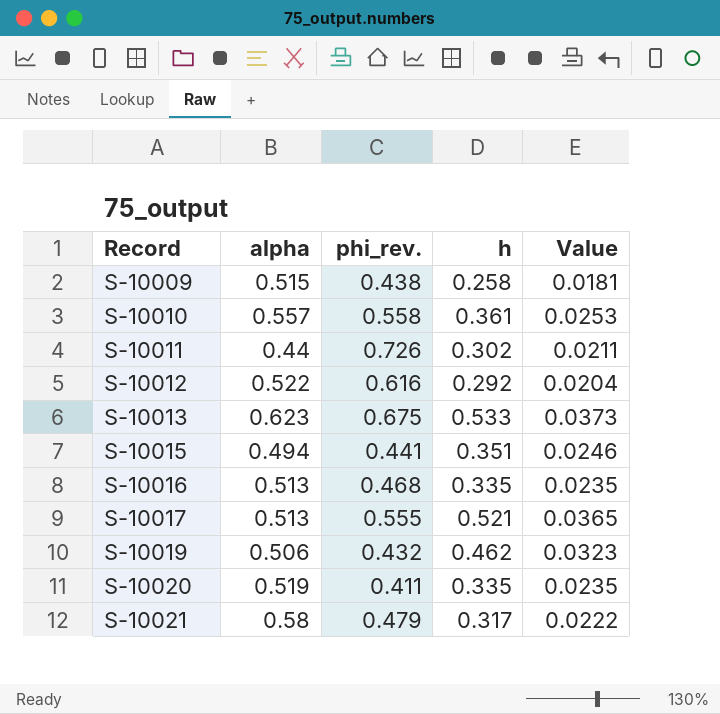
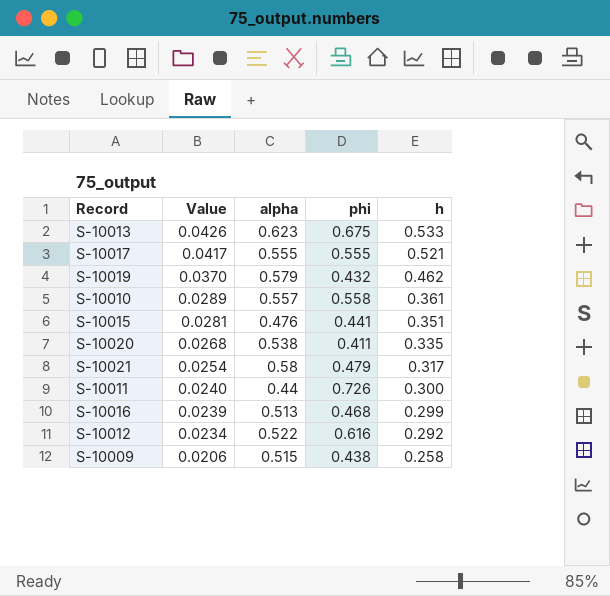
row order: Record ascending -> Value descending
column Value | formula: [h] * 0.07 -> [h] * 0.08
column Value | position: 5 -> 2
column name: phi_rev. -> phi
S-10017 | alpha: 0.513 -> 0.555
S-10019 | alpha: 0.506 -> 0.579
S-10015 | alpha: 0.494 -> 0.476
S-10020 | alpha: 0.519 -> 0.538
S-10011 | h: 0.302 -> 0.300
S-10016 | h: 0.335 -> 0.299

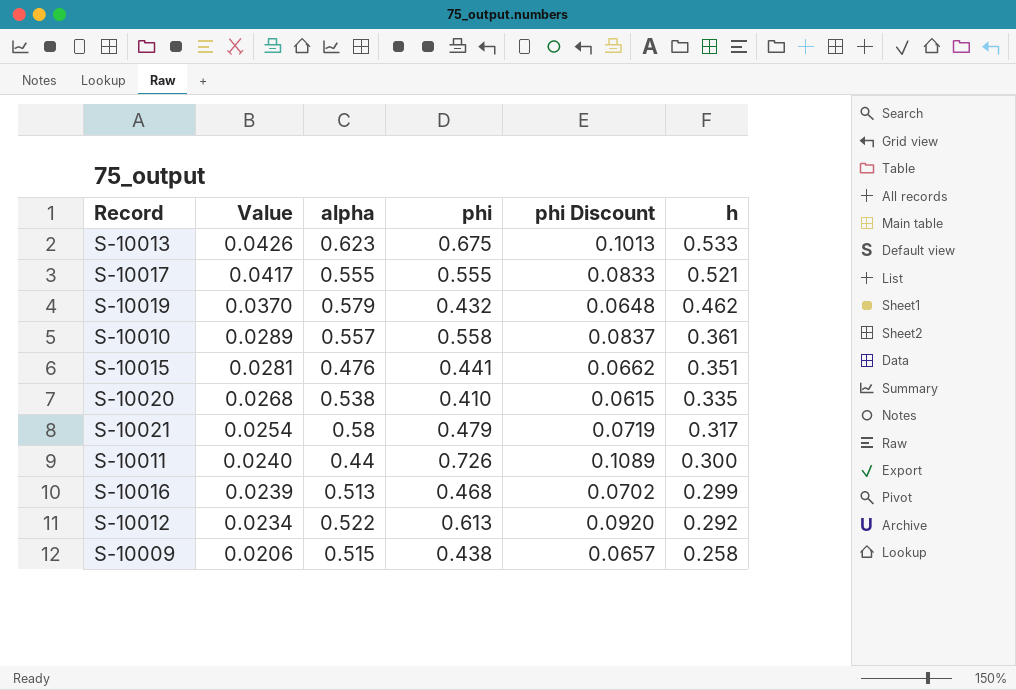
column phi Discount | formula: none -> [phi] * 0.15
S-10020 | phi: 0.411 -> 0.410
S-10012 | phi: 0.616 -> 0.613

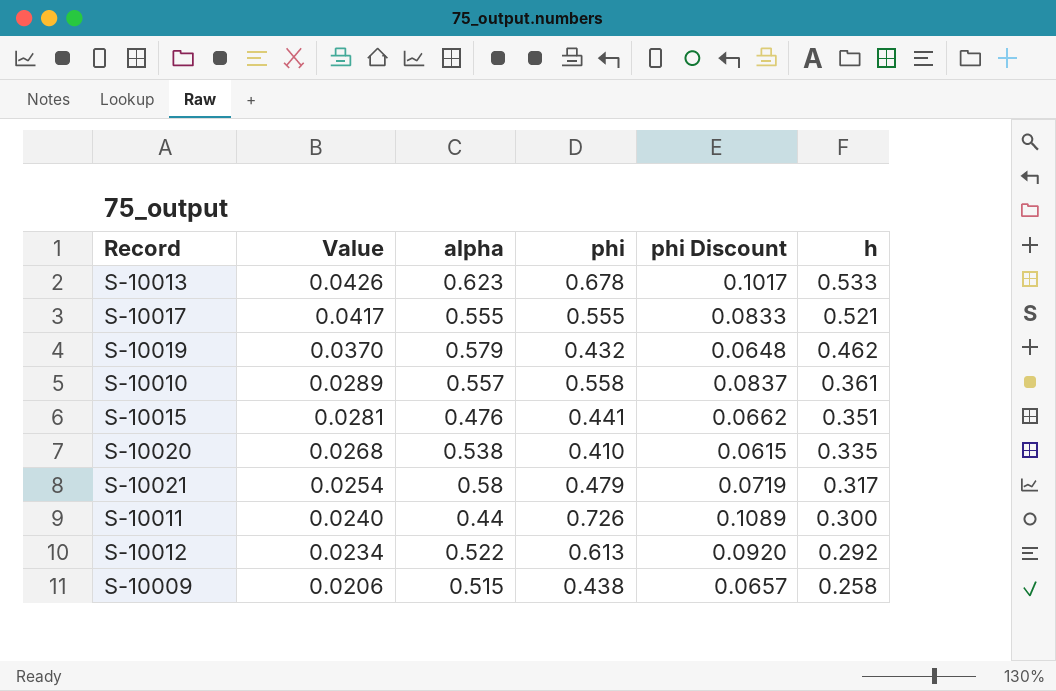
row S-10016: 0.0239 | 0.513 | 0.468 | 0.0702 | 0.299 -> none
S-10013 | phi: 0.675 -> 0.678
S-10013 | phi Discount: 0.1013 -> 0.1017

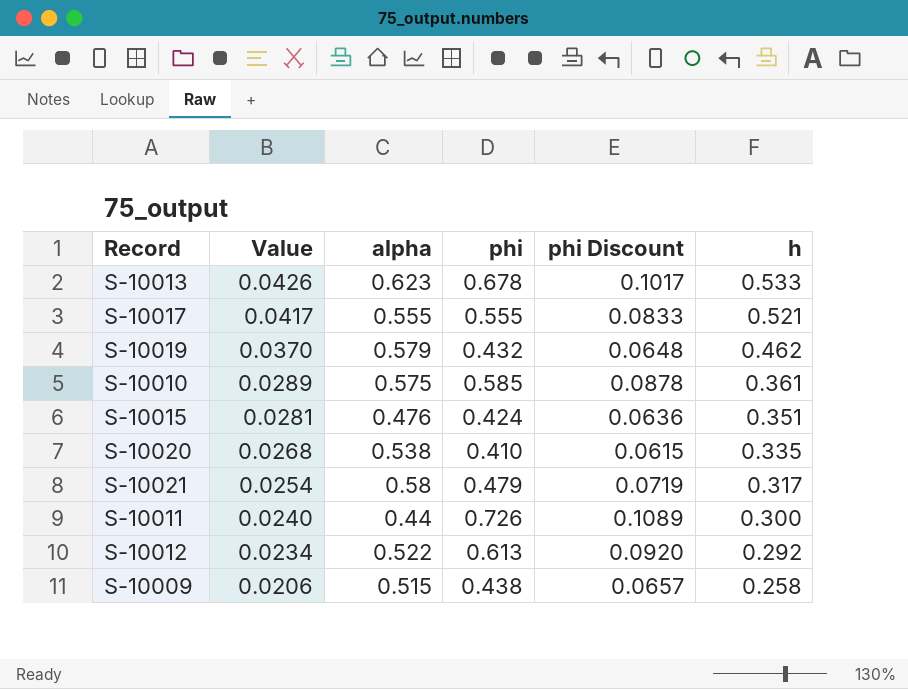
S-10010 | alpha: 0.557 -> 0.575
S-10010 | phi: 0.558 -> 0.585
S-10010 | phi Discount: 0.0837 -> 0.0878
S-10015 | phi: 0.441 -> 0.424
S-10015 | phi Discount: 0.0662 -> 0.0636

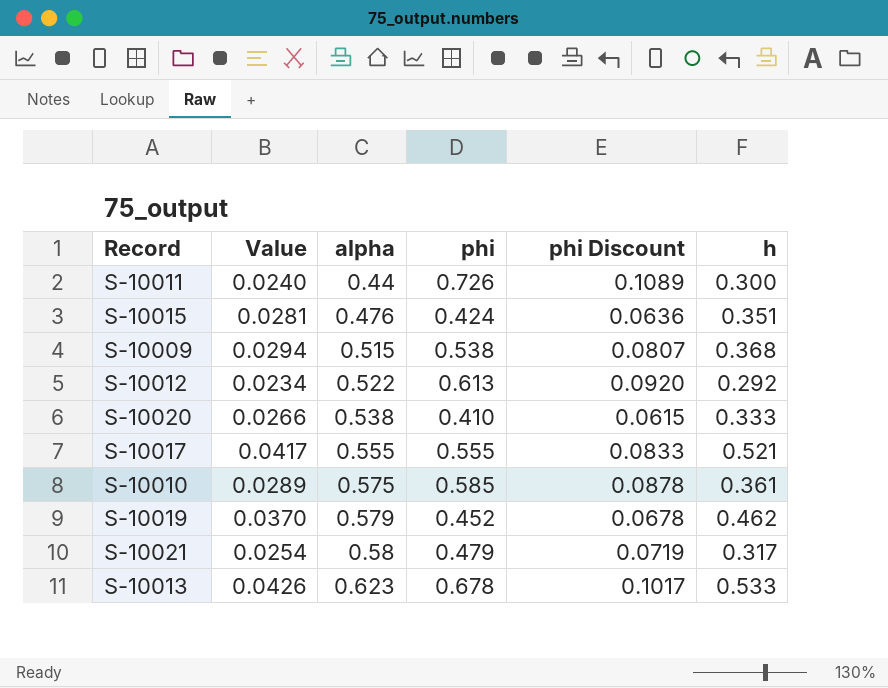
row order: Value descending -> alpha ascending
S-10009 | Value: 0.0206 -> 0.0294
S-10009 | phi: 0.438 -> 0.538
S-10009 | phi Discount: 0.0657 -> 0.0807
S-10009 | h: 0.258 -> 0.368
S-10020 | Value: 0.0268 -> 0.0266
S-10020 | h: 0.335 -> 0.333
S-10019 | phi: 0.432 -> 0.452
S-10019 | phi Discount: 0.0648 -> 0.0678

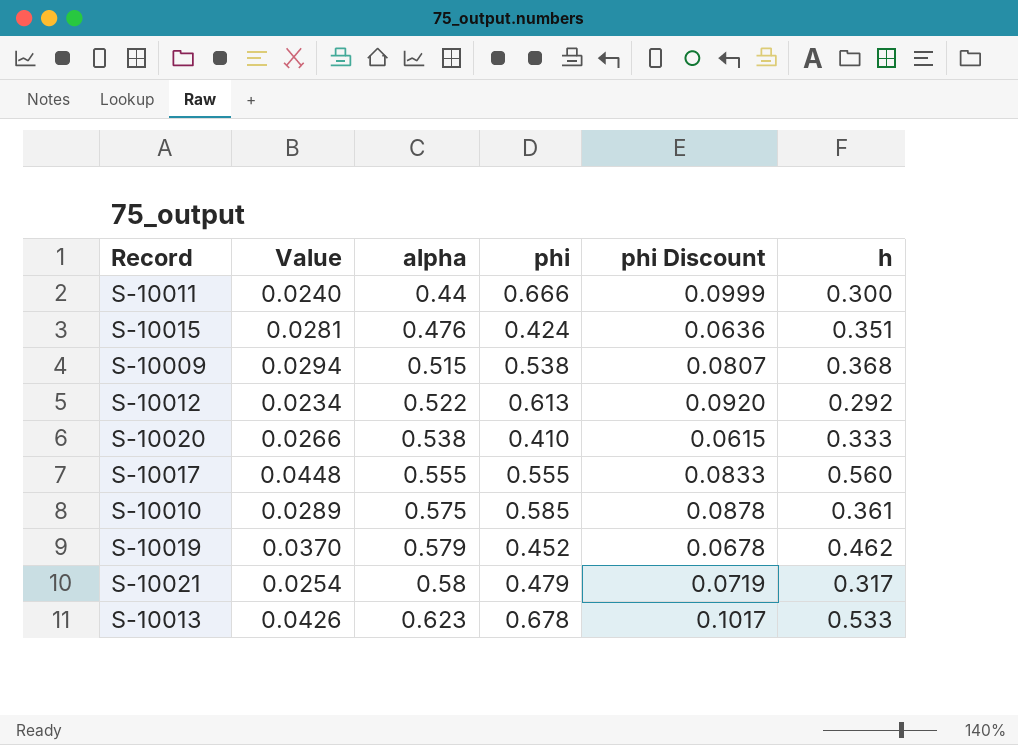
S-10011 | phi: 0.726 -> 0.666
S-10011 | phi Discount: 0.1089 -> 0.0999
S-10017 | Value: 0.0417 -> 0.0448
S-10017 | h: 0.521 -> 0.560

